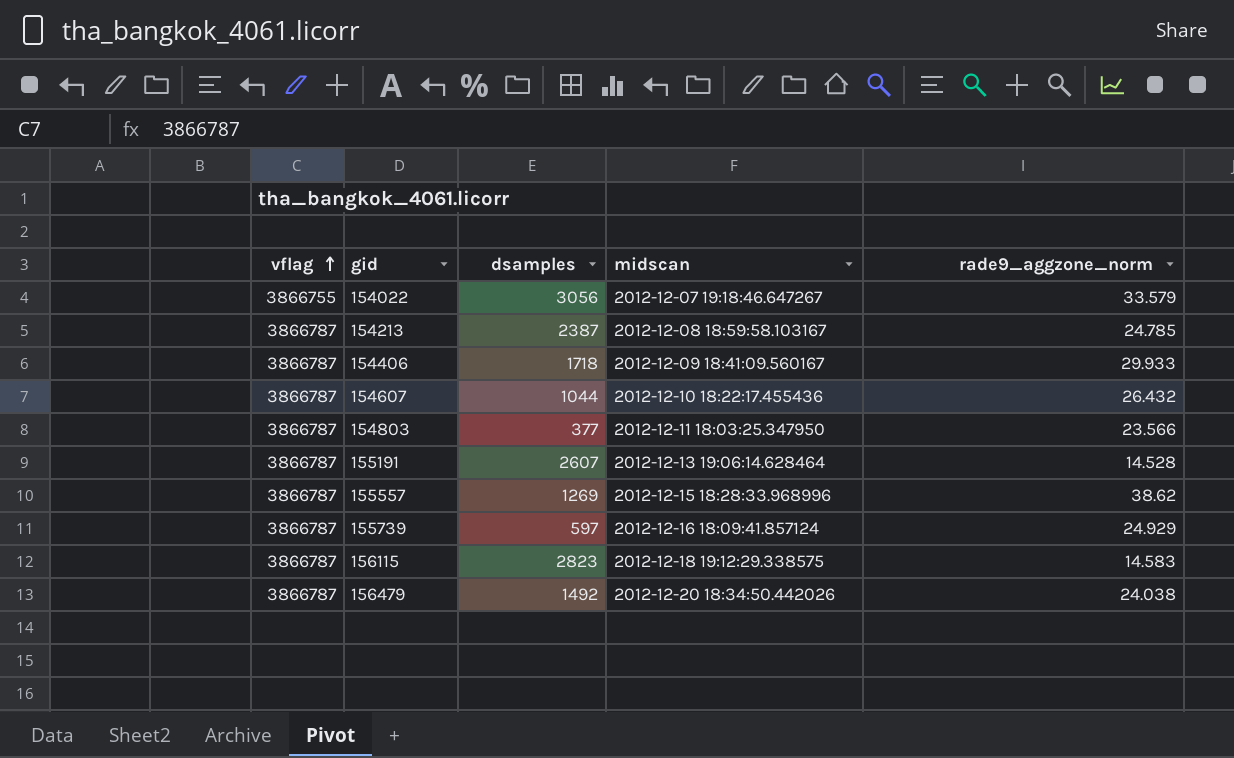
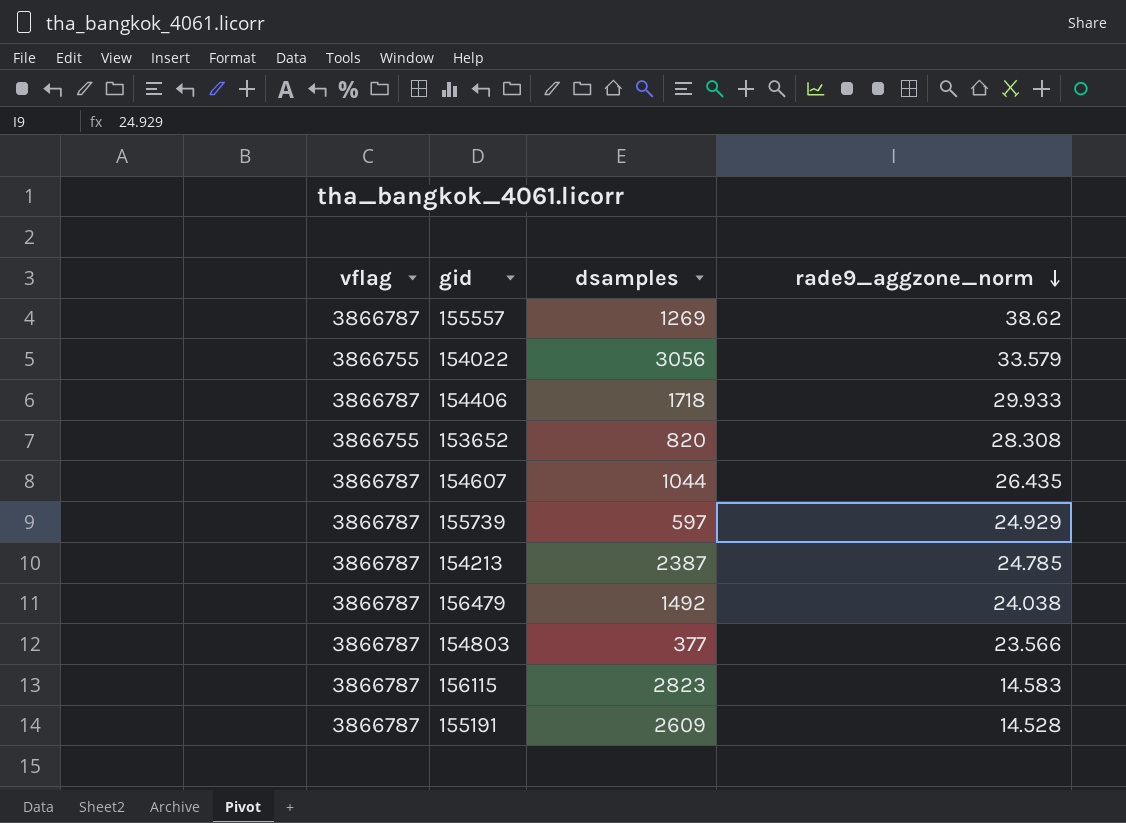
row order: vflag ascending -> rade9_aggzone_norm descending
column midscan | position: 4 -> none
row 153652: none -> 3866755 | 820 | 28.308
154607 | rade9_aggzone_norm: 26.432 -> 26.435
155191 | dsamples: 2607 -> 2609

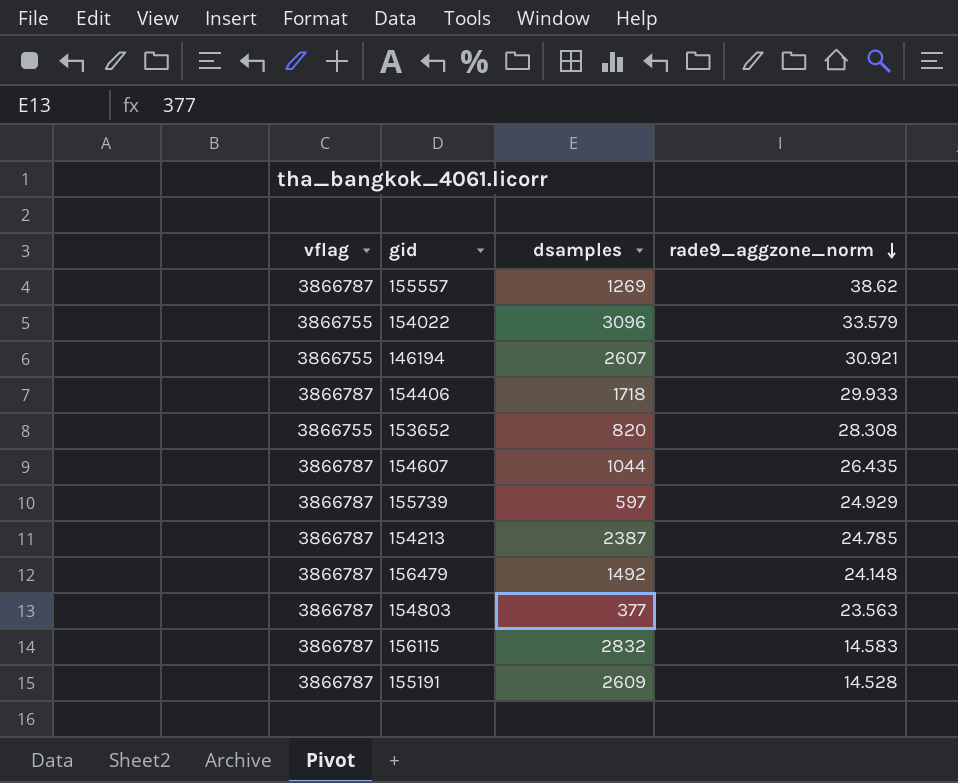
154022 | dsamples: 3056 -> 3096
row 146194: none -> 3866755 | 2607 | 30.921
156479 | rade9_aggzone_norm: 24.038 -> 24.148
154803 | rade9_aggzone_norm: 23.566 -> 23.563
156115 | dsamples: 2823 -> 2832

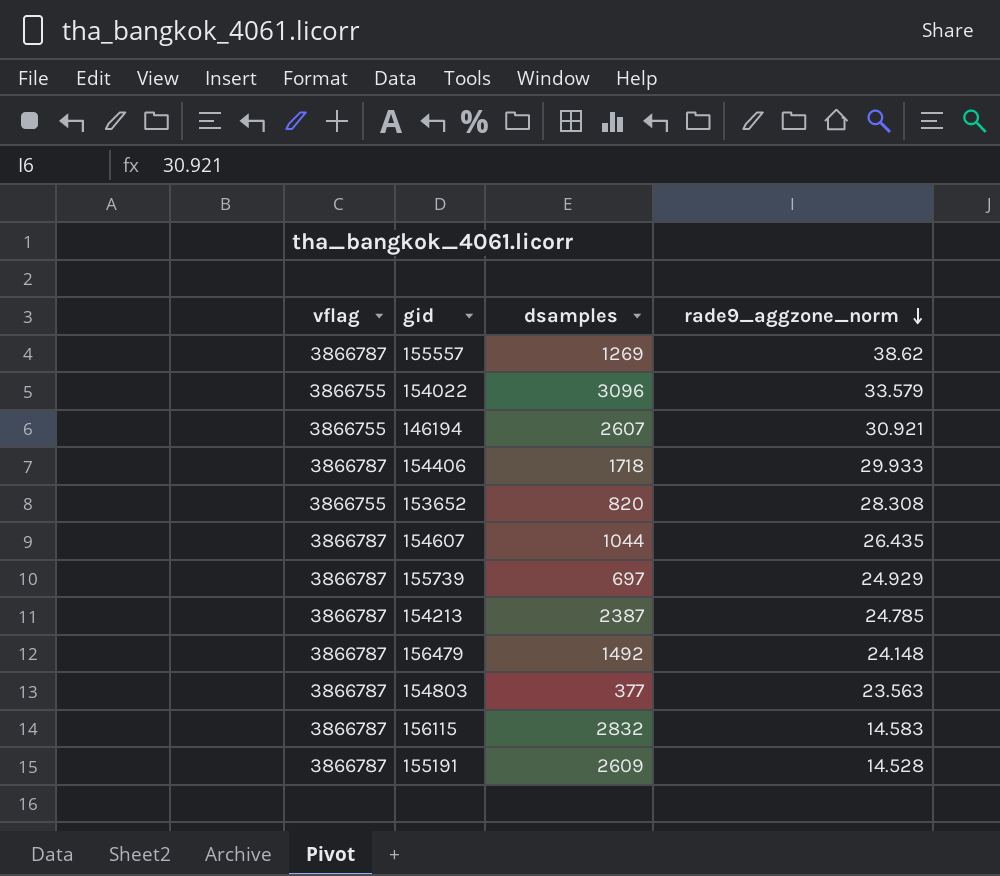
155739 | dsamples: 597 -> 697

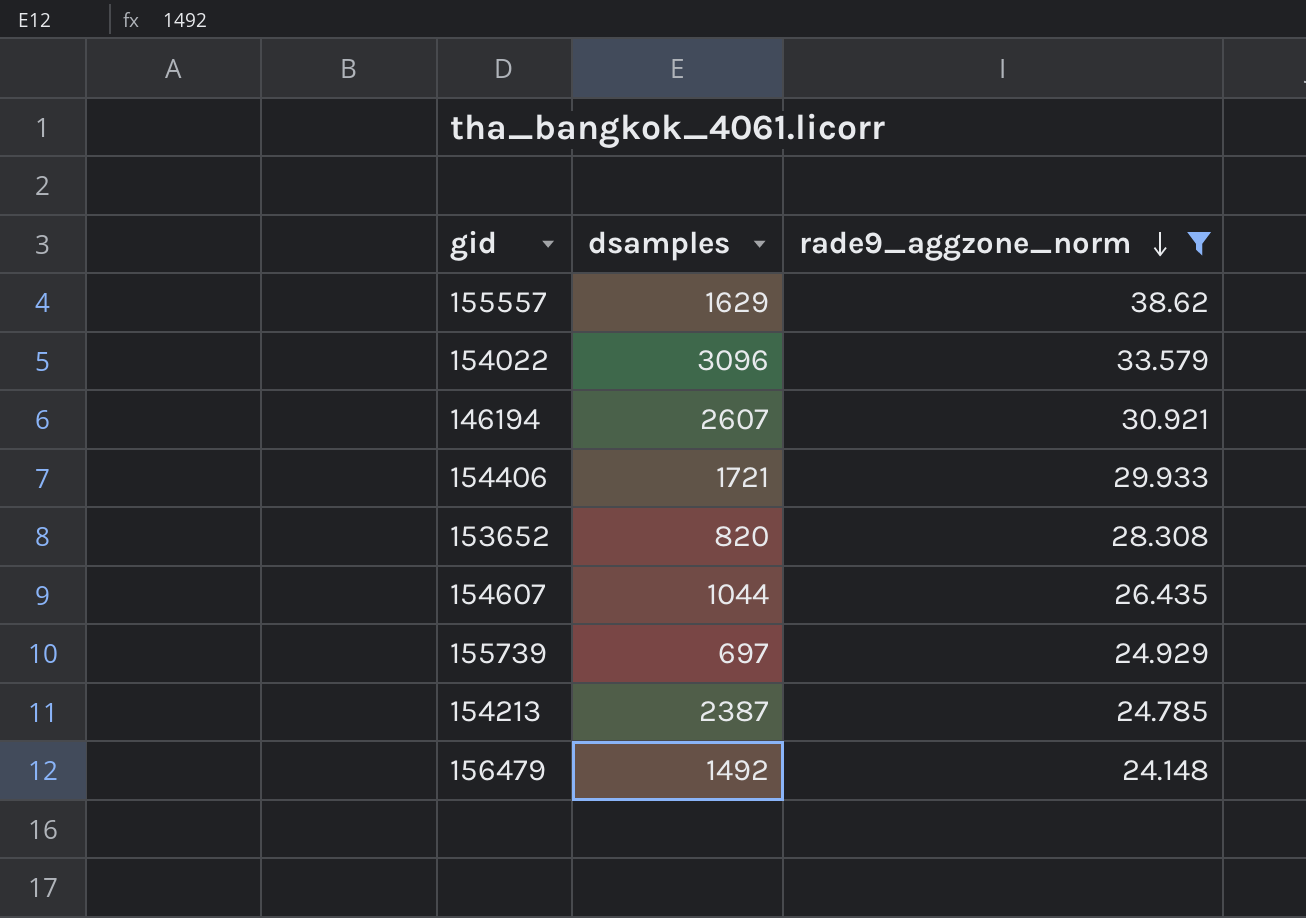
filter: none -> rade9_aggzone_norm >= 24.148
column vflag | position: 1 -> none
155557 | dsamples: 1269 -> 1629
154406 | dsamples: 1718 -> 1721

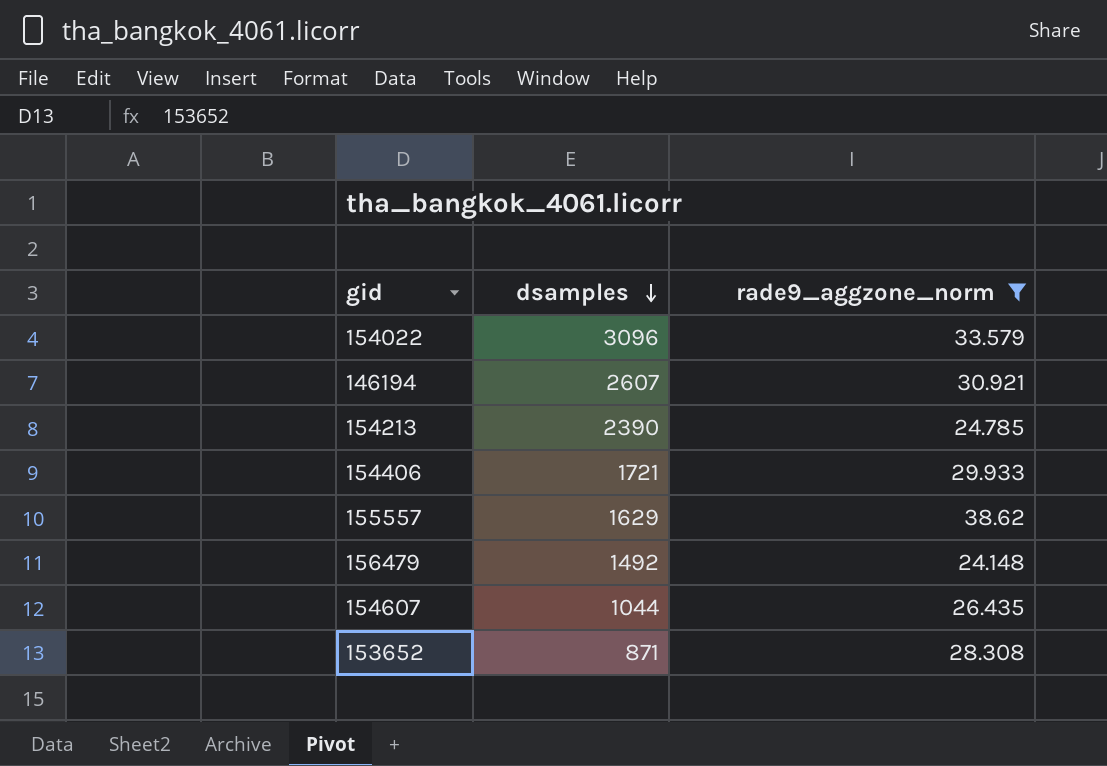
row order: rade9_aggzone_norm descending -> dsamples descending
row 155739: 697 | 24.929 -> none
154213 | dsamples: 2387 -> 2390
153652 | dsamples: 820 -> 871

